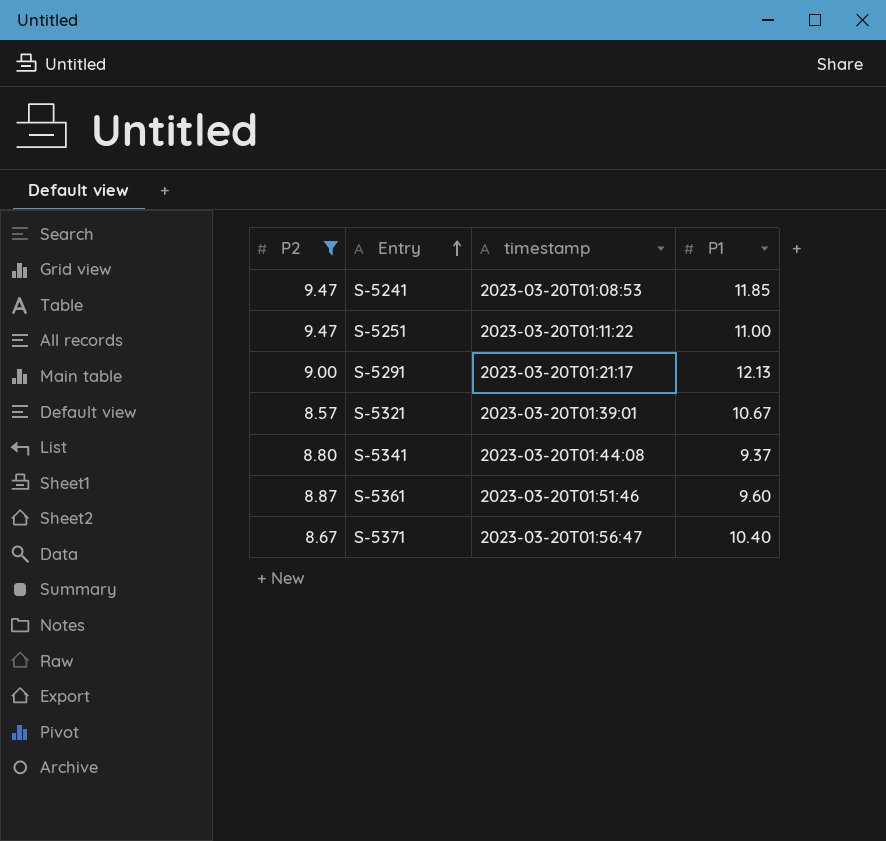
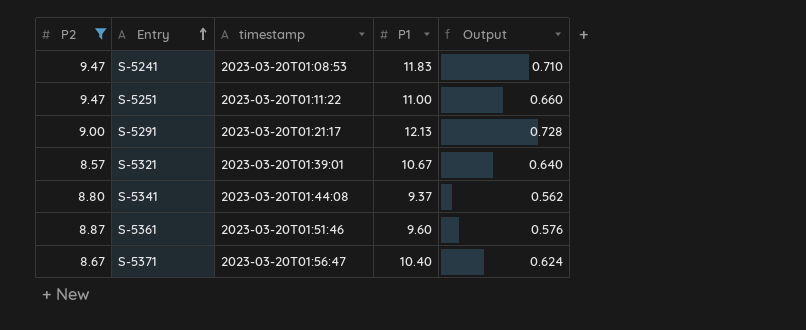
column Output | formula: none -> [P1] * 0.06
S-5241 | P1: 11.85 -> 11.83

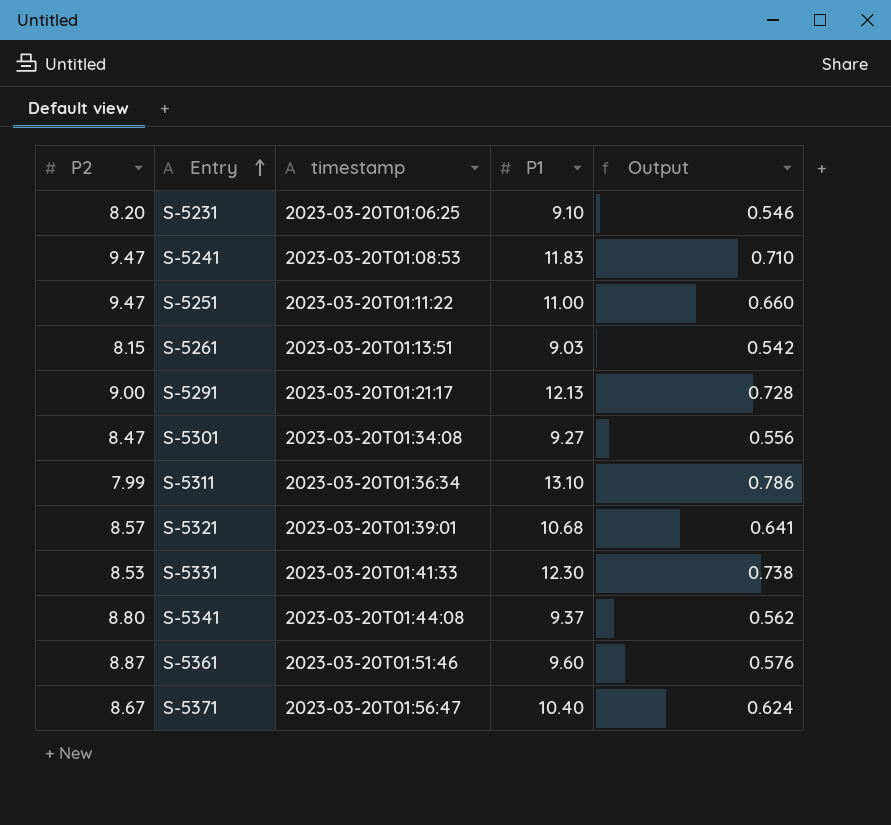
filter: P2 >= 8.57 -> none
S-5321 | P1: 10.67 -> 10.68
S-5321 | Output: 0.640 -> 0.641

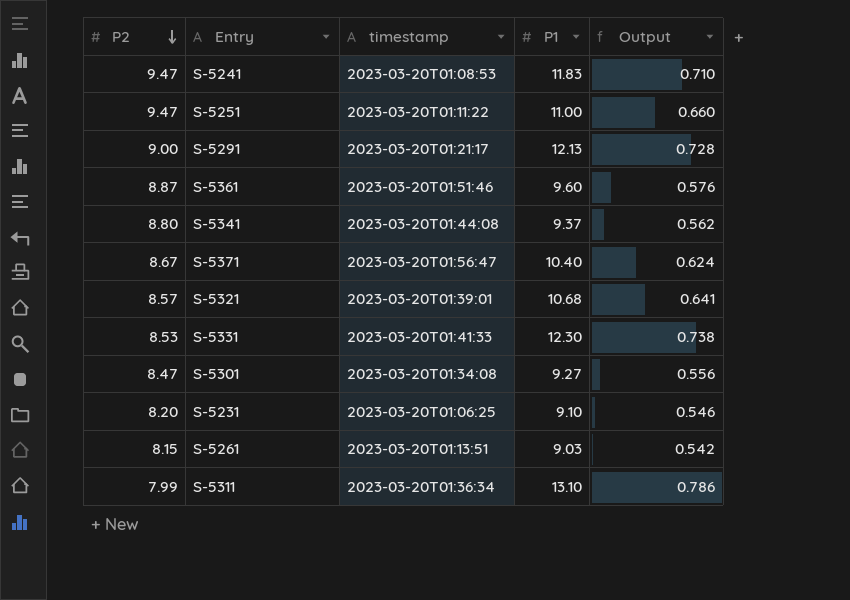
row order: Entry ascending -> P2 descending

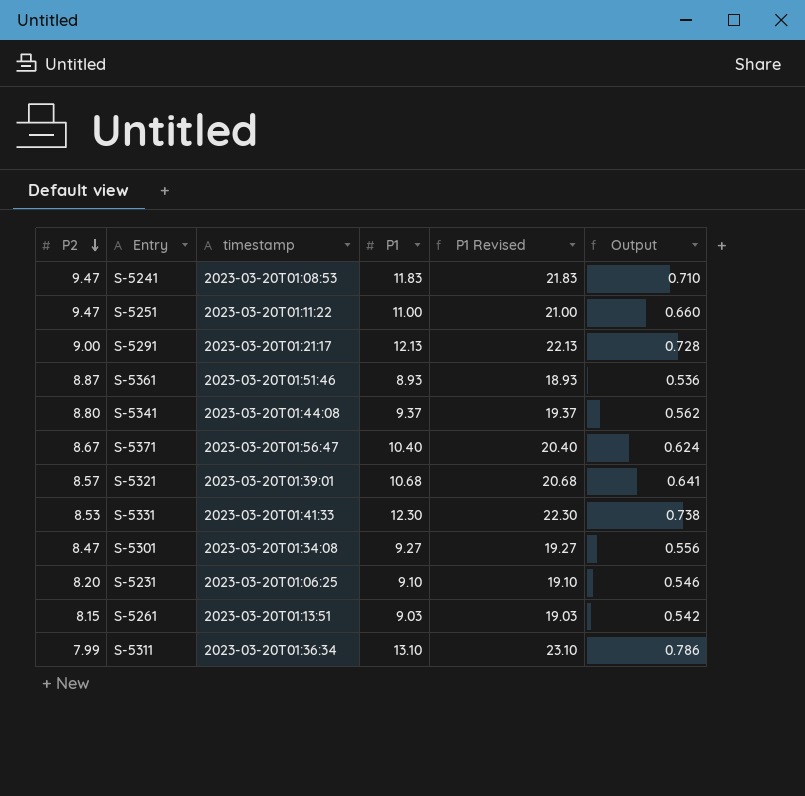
column P1 Revised | formula: none -> [P1] + 10
S-5361 | P1: 9.60 -> 8.93
S-5361 | Output: 0.576 -> 0.536

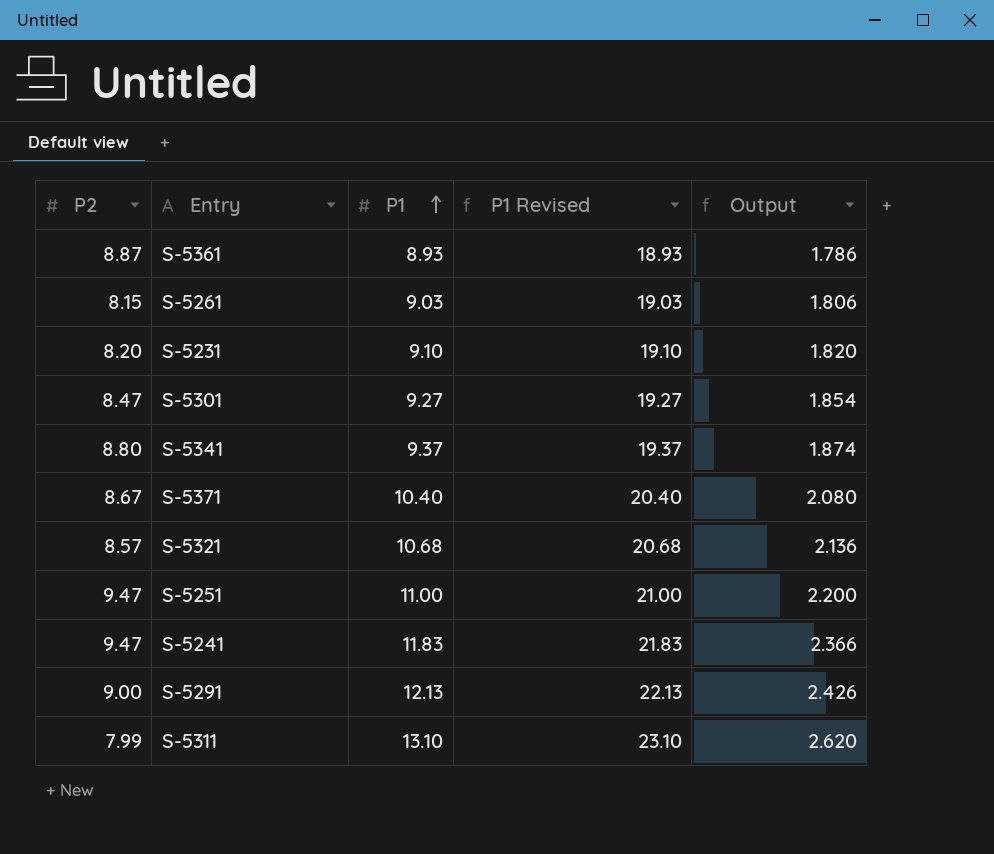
row order: P2 descending -> P1 ascending
column timestamp | position: 3 -> none
column Output | formula: [P1] * 0.06 -> [P1] * 0.2
row S-5331: 8.53 | 2023-03-20T01:41:33 | 12.30 | 22.30 | 0.738 -> none

